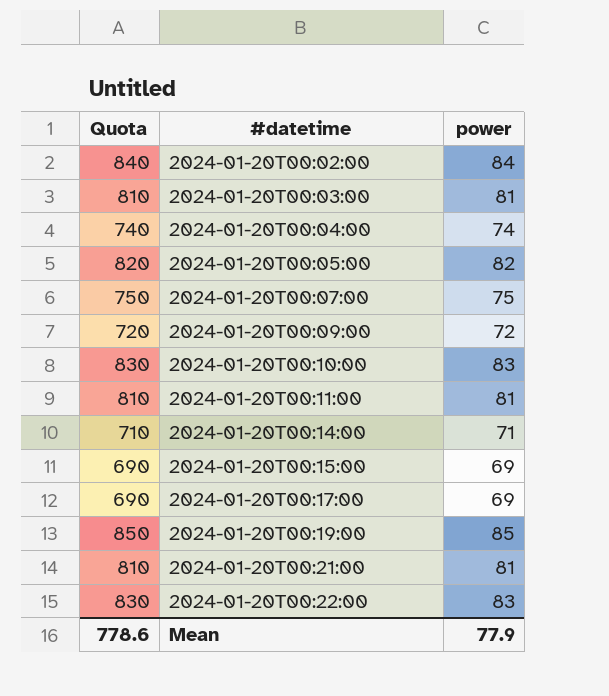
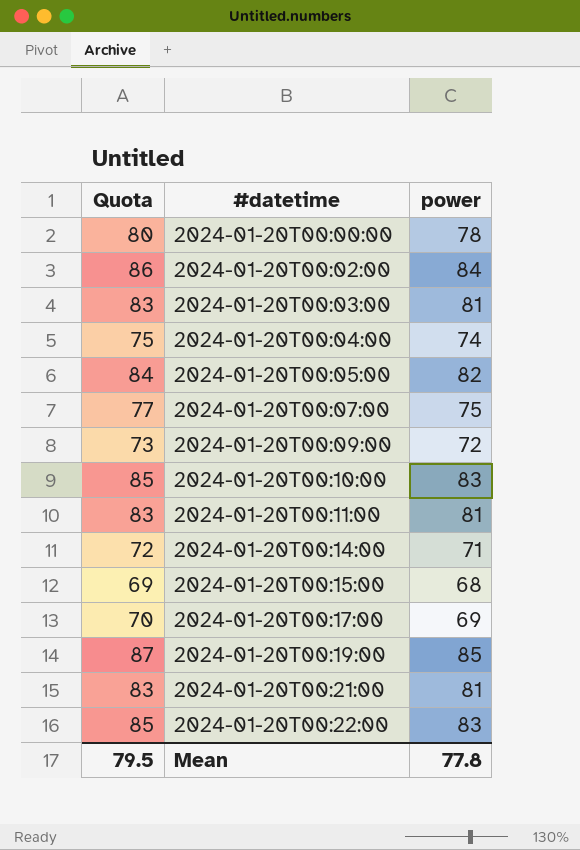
column Quota | formula: [power] * 10 -> [power] * 1.02
row 2024-01-20T00:00:00: none -> 80 | 78
2024-01-20T00:15:00 | power: 69 -> 68
Mean | Quota: 778.6 -> 79.5
Mean | power: 77.9 -> 77.8

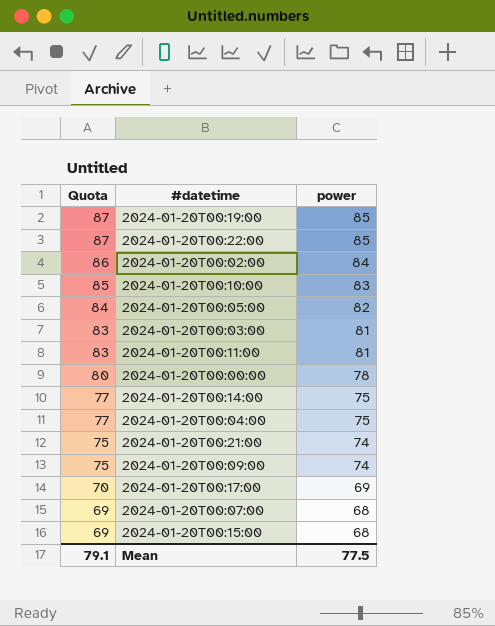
row order: #datetime ascending -> Quota descending
2024-01-20T00:22:00 | Quota: 85 -> 87
2024-01-20T00:22:00 | power: 83 -> 85
2024-01-20T00:14:00 | Quota: 72 -> 77
2024-01-20T00:14:00 | power: 71 -> 75
2024-01-20T00:04:00 | Quota: 75 -> 77
2024-01-20T00:04:00 | power: 74 -> 75
2024-01-20T00:21:00 | Quota: 83 -> 75
2024-01-20T00:21:00 | power: 81 -> 74
2024-01-20T00:09:00 | Quota: 73 -> 75
2024-01-20T00:09:00 | power: 72 -> 74
2024-01-20T00:07:00 | Quota: 77 -> 69
2024-01-20T00:07:00 | power: 75 -> 68
Mean | Quota: 79.5 -> 79.1
Mean | power: 77.8 -> 77.5

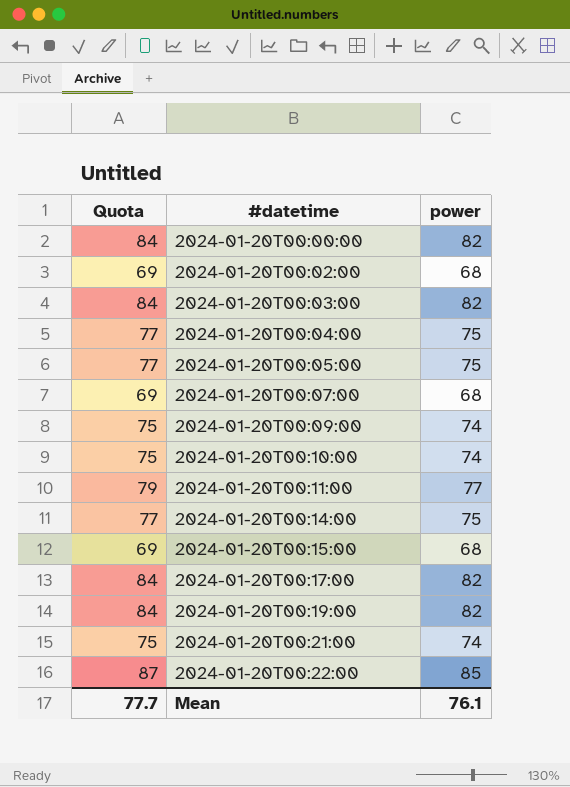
row order: Quota descending -> #datetime ascending
2024-01-20T00:00:00 | Quota: 80 -> 84
2024-01-20T00:00:00 | power: 78 -> 82
2024-01-20T00:02:00 | Quota: 86 -> 69
2024-01-20T00:02:00 | power: 84 -> 68
2024-01-20T00:03:00 | Quota: 83 -> 84
2024-01-20T00:03:00 | power: 81 -> 82
2024-01-20T00:05:00 | Quota: 84 -> 77
2024-01-20T00:05:00 | power: 82 -> 75
2024-01-20T00:10:00 | Quota: 85 -> 75
2024-01-20T00:10:00 | power: 83 -> 74
2024-01-20T00:11:00 | Quota: 83 -> 79
2024-01-20T00:11:00 | power: 81 -> 77
2024-01-20T00:17:00 | Quota: 70 -> 84
2024-01-20T00:17:00 | power: 69 -> 82
2024-01-20T00:19:00 | Quota: 87 -> 84
2024-01-20T00:19:00 | power: 85 -> 82
Mean | Quota: 79.1 -> 77.7
Mean | power: 77.5 -> 76.1

